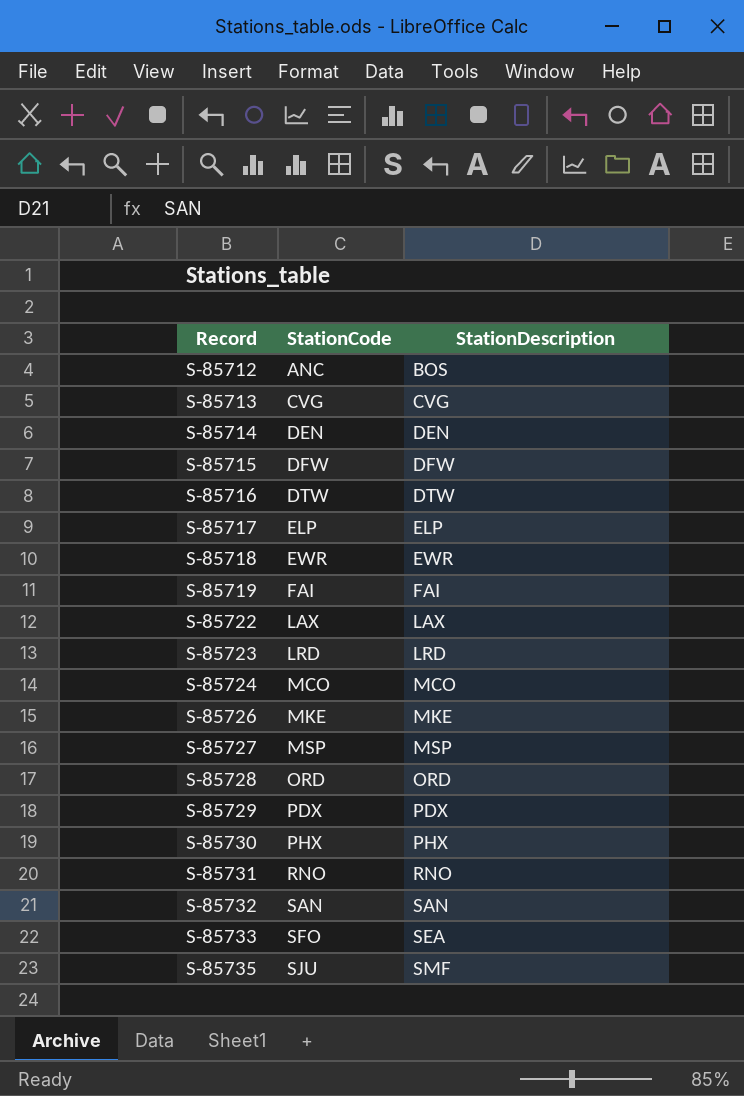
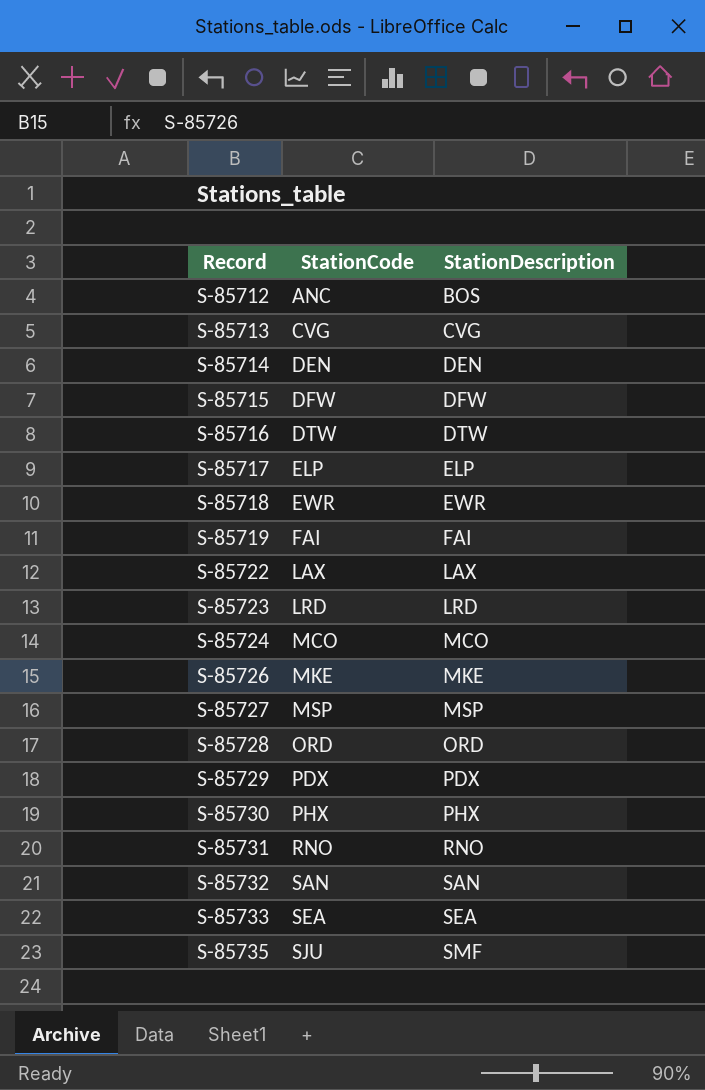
S-85733 | StationCode: SFO -> SEA

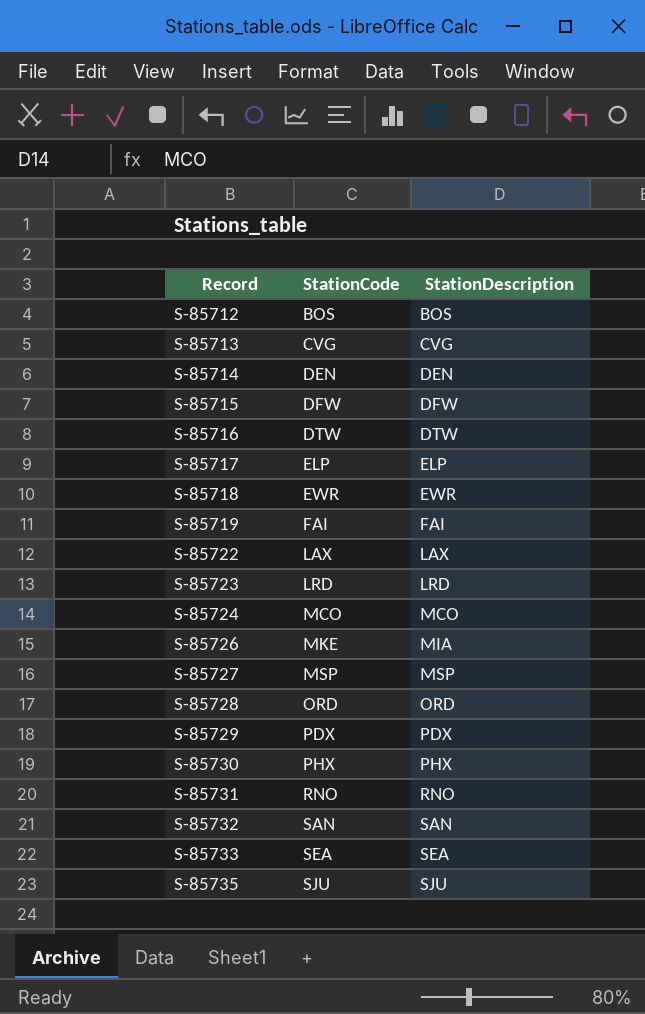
S-85712 | StationCode: ANC -> BOS
S-85726 | StationDescription: MKE -> MIA
S-85735 | StationDescription: SMF -> SJU

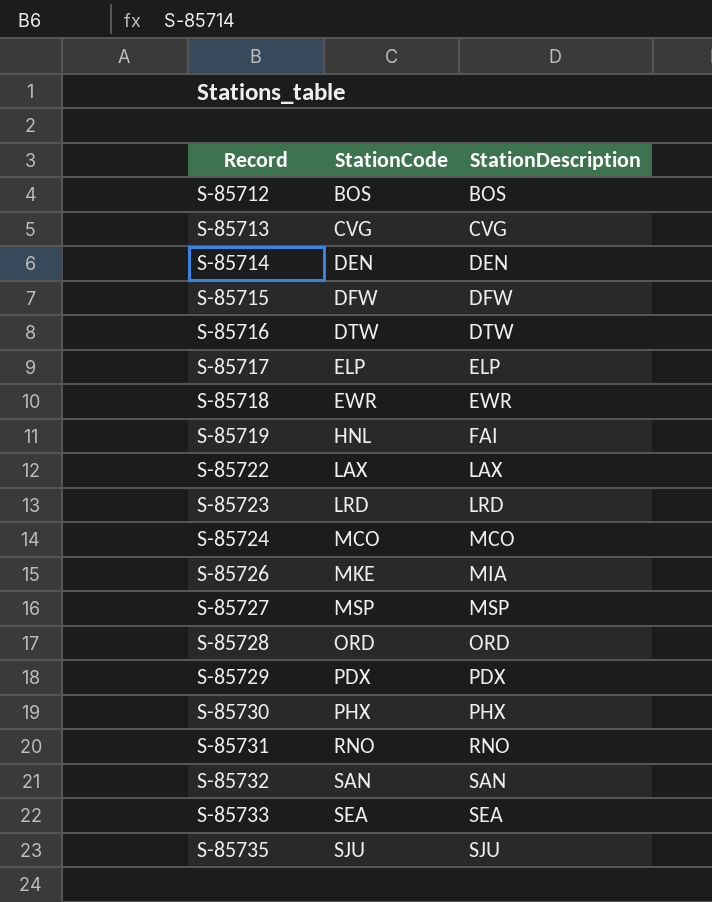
S-85719 | StationCode: FAI -> HNL

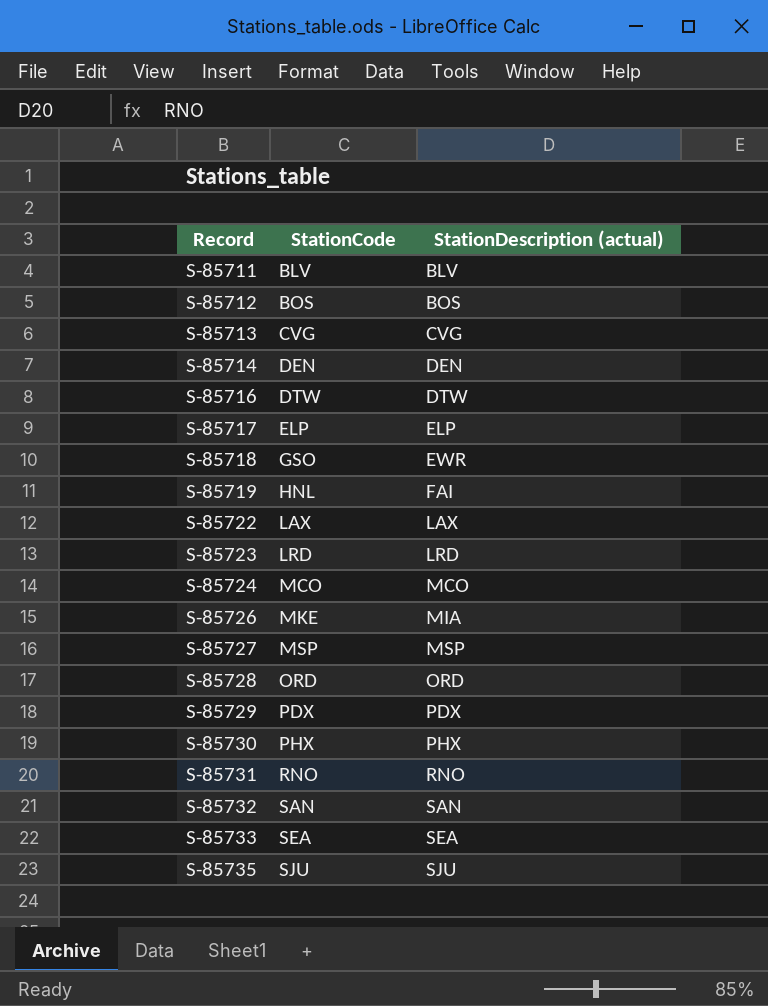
column name: StationDescription -> StationDescription (actual)
row S-85715: DFW | DFW -> none
row S-85711: none -> BLV | BLV
S-85718 | StationCode: EWR -> GSO

